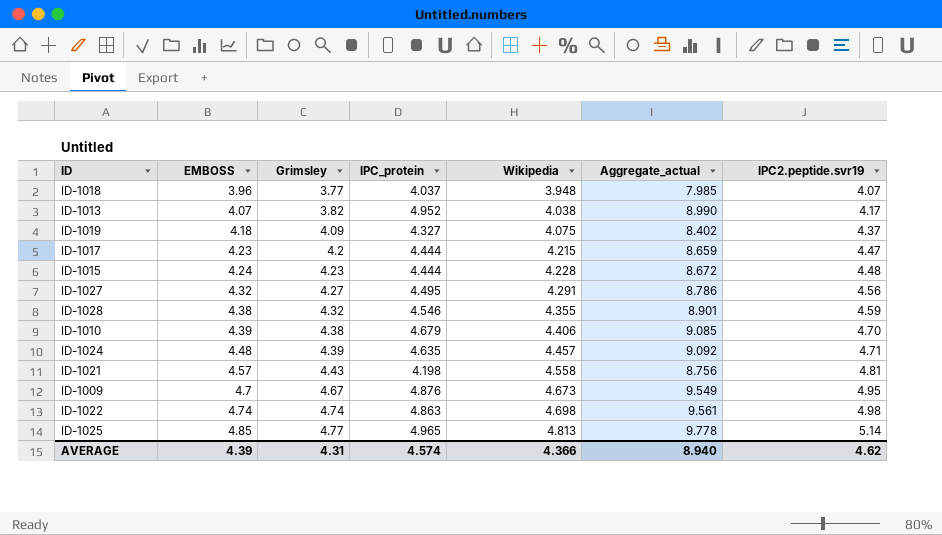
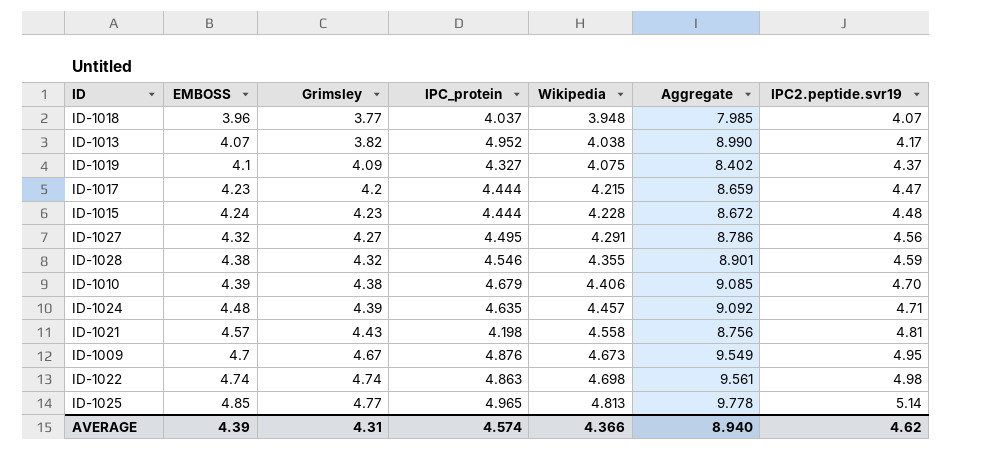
column name: Aggregate_actual -> Aggregate
ID-1019 | EMBOSS: 4.18 -> 4.1

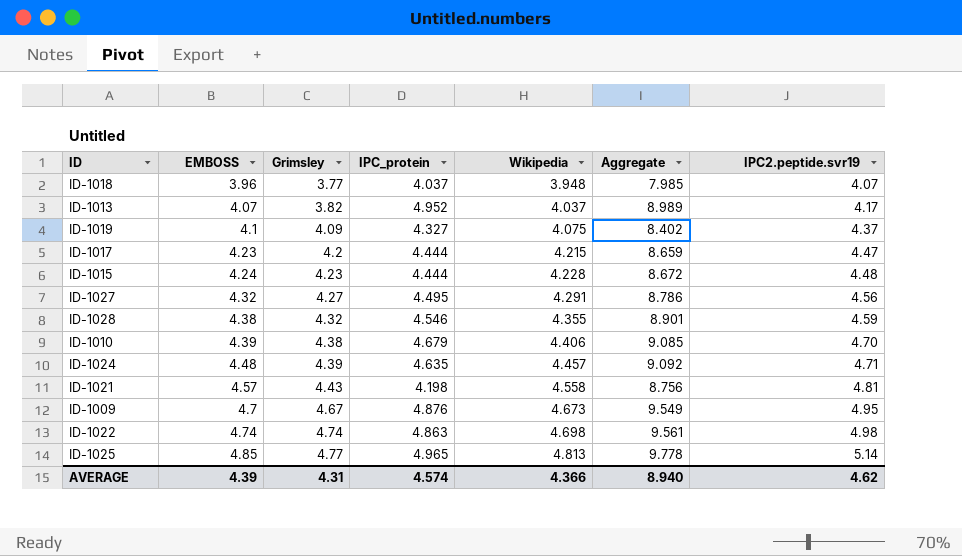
ID-1013 | Wikipedia: 4.038 -> 4.037
ID-1013 | Aggregate: 8.990 -> 8.989

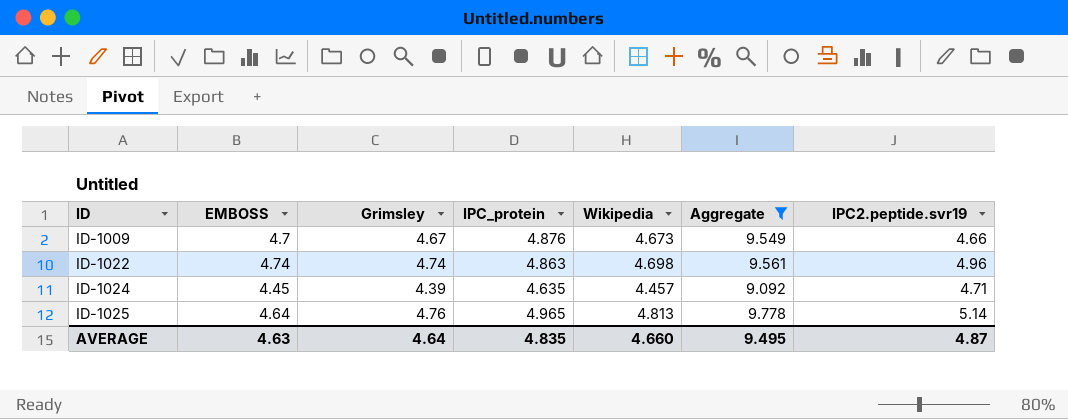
filter: none -> Aggregate >= 9.092
row order: EMBOSS ascending -> ID ascending
ID-1009 | IPC2.peptide.svr19: 4.95 -> 4.66
ID-1022 | IPC2.peptide.svr19: 4.98 -> 4.96
ID-1024 | EMBOSS: 4.48 -> 4.45
ID-1025 | EMBOSS: 4.85 -> 4.64
ID-1025 | Grimsley: 4.77 -> 4.76
AVERAGE | EMBOSS: 4.39 -> 4.63
AVERAGE | Grimsley: 4.31 -> 4.64
AVERAGE | IPC_protein: 4.574 -> 4.835
AVERAGE | Wikipedia: 4.366 -> 4.660
AVERAGE | Aggregate: 8.940 -> 9.495
AVERAGE | IPC2.peptide.svr19: 4.62 -> 4.87

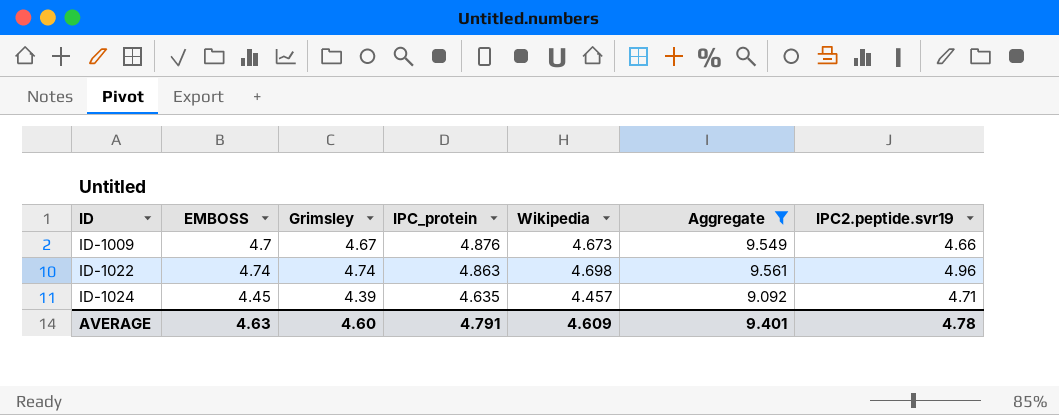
row ID-1025: 4.64 | 4.76 | 4.965 | 4.813 | 9.778 | 5.14 -> none
AVERAGE | Grimsley: 4.64 -> 4.60
AVERAGE | IPC_protein: 4.835 -> 4.791
AVERAGE | Wikipedia: 4.660 -> 4.609
AVERAGE | Aggregate: 9.495 -> 9.401
AVERAGE | IPC2.peptide.svr19: 4.87 -> 4.78

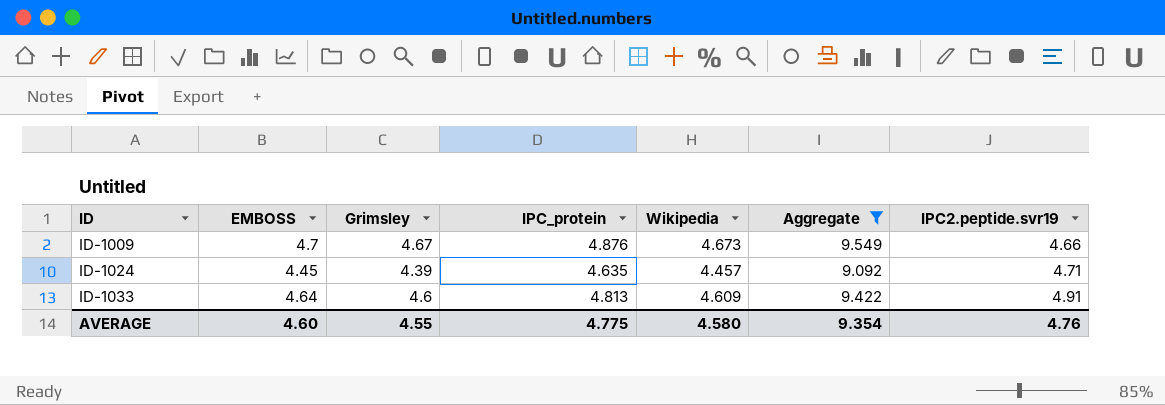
row ID-1022: 4.74 | 4.74 | 4.863 | 4.698 | 9.561 | 4.96 -> none
row ID-1033: none -> 4.64 | 4.6 | 4.813 | 4.609 | 9.422 | 4.91
AVERAGE | EMBOSS: 4.63 -> 4.60
AVERAGE | Grimsley: 4.60 -> 4.55
AVERAGE | IPC_protein: 4.791 -> 4.775
AVERAGE | Wikipedia: 4.609 -> 4.580
AVERAGE | Aggregate: 9.401 -> 9.354
AVERAGE | IPC2.peptide.svr19: 4.78 -> 4.76

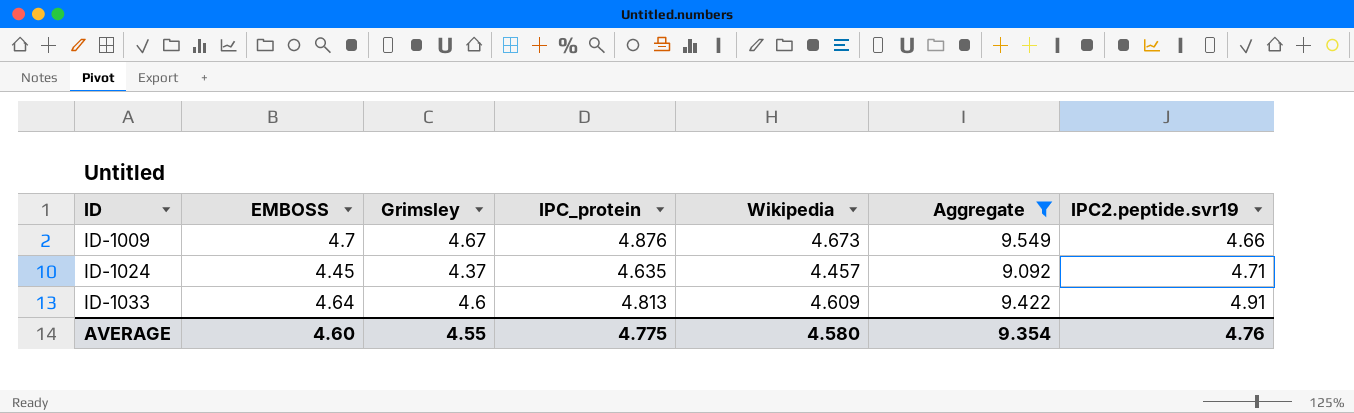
ID-1024 | Grimsley: 4.39 -> 4.37

